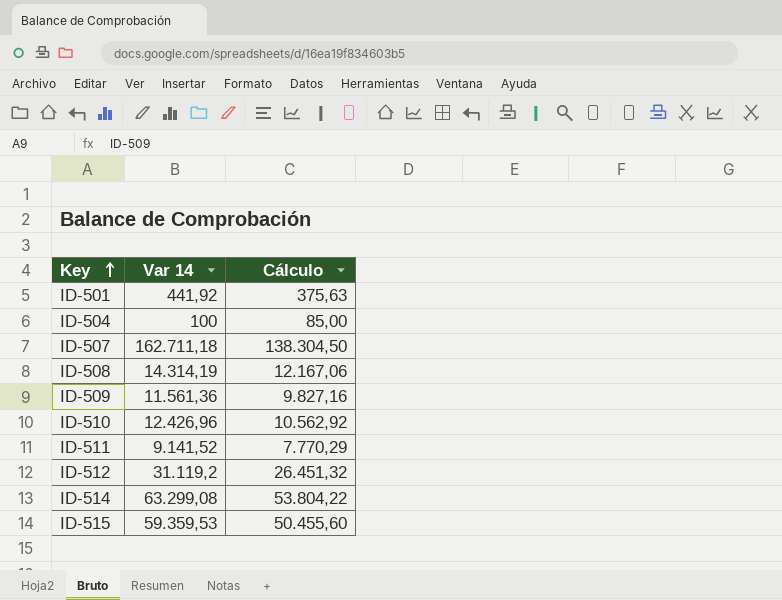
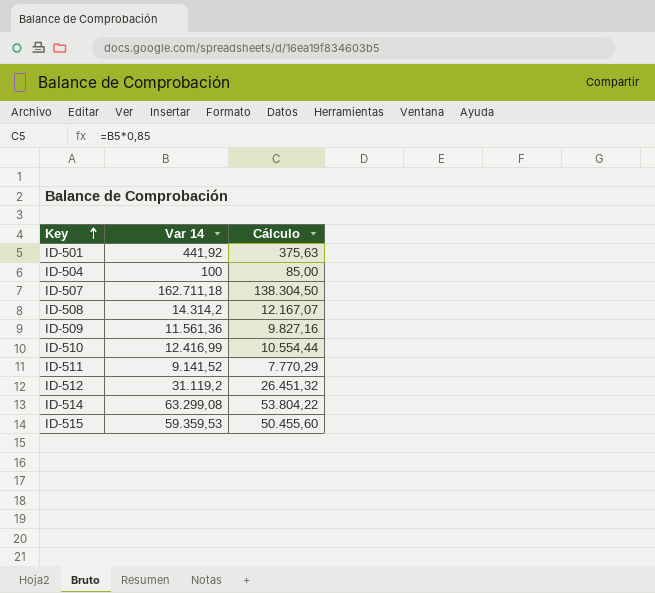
ID-508 | Var 14: 14.314,19 -> 14.314,2
ID-508 | Cálculo: 12.167,06 -> 12.167,07
ID-510 | Var 14: 12.426,96 -> 12.416,99
ID-510 | Cálculo: 10.562,92 -> 10.554,44

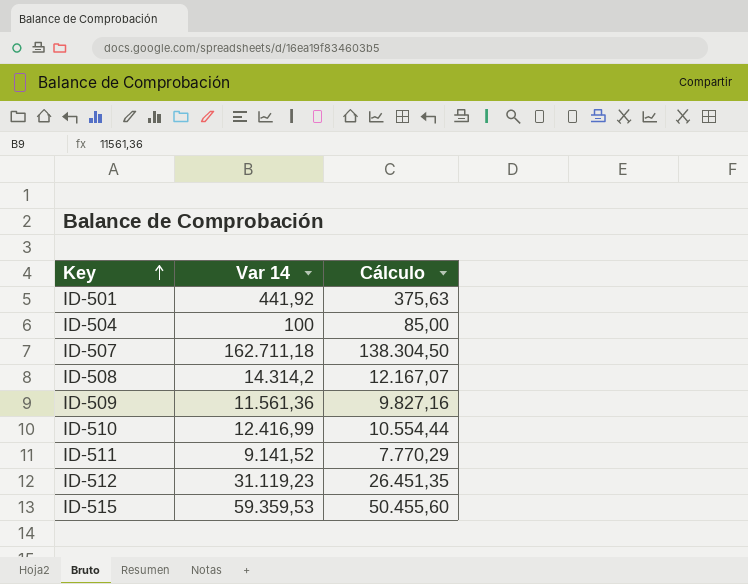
row ID-514: 63.299,08 | 53.804,22 -> none
ID-512 | Var 14: 31.119,2 -> 31.119,23
ID-512 | Cálculo: 26.451,32 -> 26.451,35

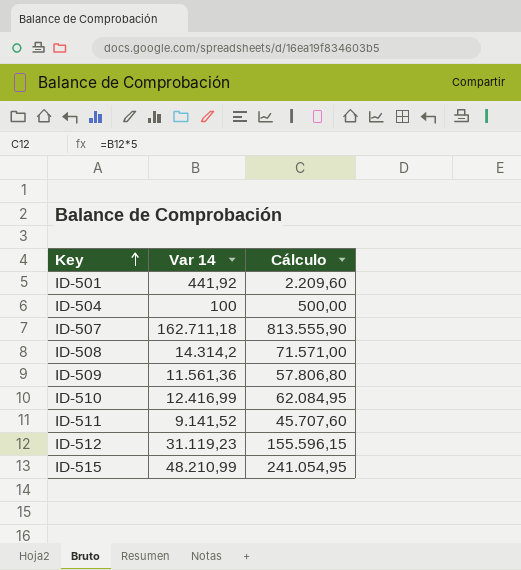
column Cálculo | formula: [Var 14] * 0,85 -> [Var 14] * 5
ID-515 | Var 14: 59.359,53 -> 48.210,99

